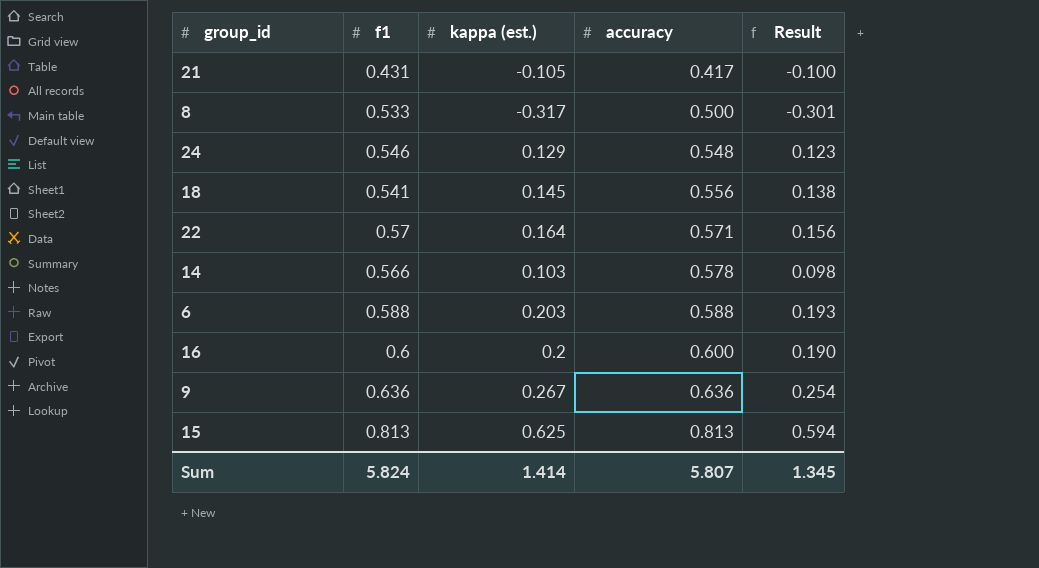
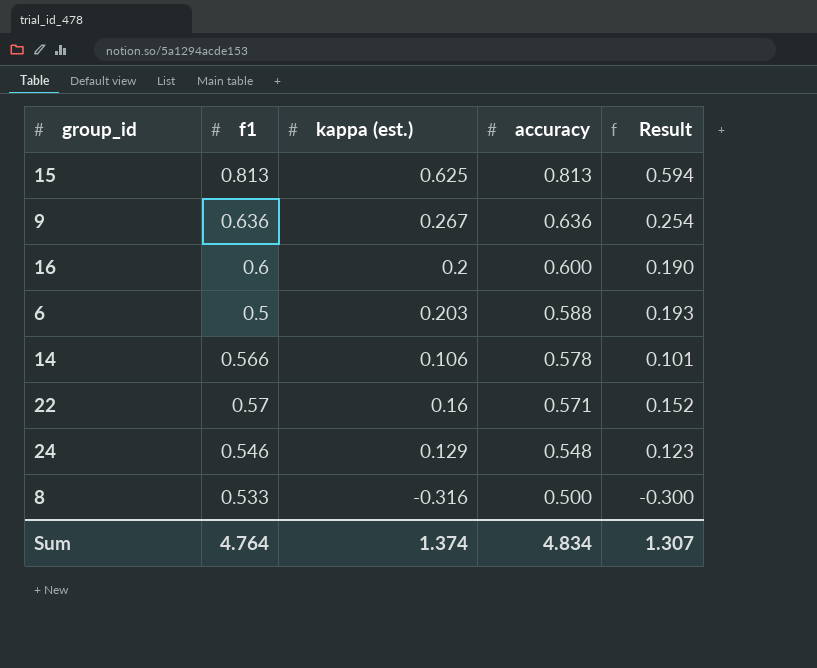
row order: accuracy ascending -> accuracy descending
row 21: 0.431 | -0.105 | 0.417 | -0.100 -> none
row 18: 0.541 | 0.145 | 0.556 | 0.138 -> none
6 | f1: 0.588 -> 0.5
14 | kappa (est.): 0.103 -> 0.106
14 | Result: 0.098 -> 0.101
22 | kappa (est.): 0.164 -> 0.16
22 | Result: 0.156 -> 0.152
8 | kappa (est.): -0.317 -> -0.316
8 | Result: -0.301 -> -0.300
Sum | f1: 5.824 -> 4.764
Sum | kappa (est.): 1.414 -> 1.374
Sum | accuracy: 5.807 -> 4.834
Sum | Result: 1.345 -> 1.307

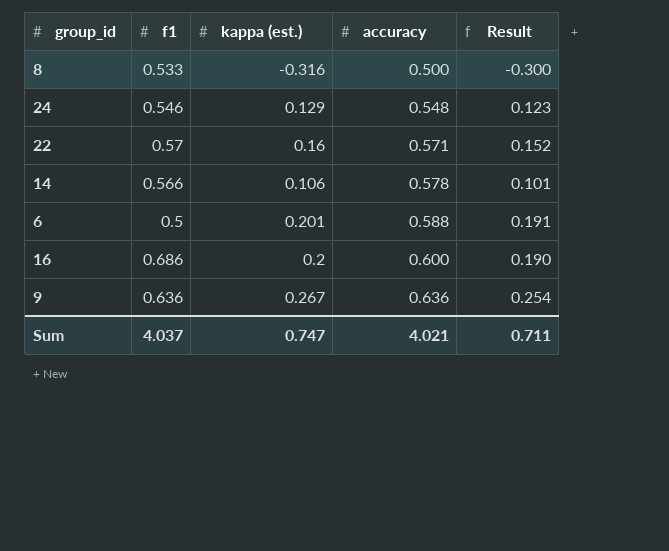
row order: accuracy descending -> accuracy ascending
row 15: 0.813 | 0.625 | 0.813 | 0.594 -> none
6 | kappa (est.): 0.203 -> 0.201
6 | Result: 0.193 -> 0.191
16 | f1: 0.6 -> 0.686
Sum | f1: 4.764 -> 4.037
Sum | kappa (est.): 1.374 -> 0.747
Sum | accuracy: 4.834 -> 4.021
Sum | Result: 1.307 -> 0.711

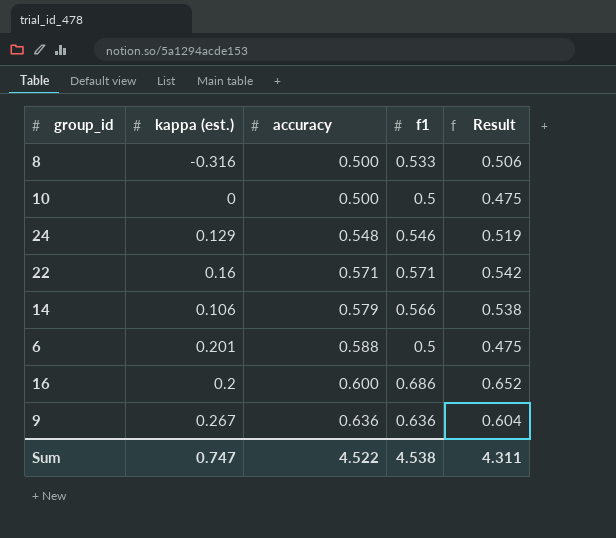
column f1 | position: 2 -> 4
column Result | formula: [kappa (est.)] * 0.95 -> [f1] * 0.95
row 10: none -> 0 | 0.500 | 0.5 | 0.475
22 | f1: 0.57 -> 0.571
14 | accuracy: 0.578 -> 0.579
Sum | accuracy: 4.021 -> 4.522
Sum | f1: 4.037 -> 4.538
Sum | Result: 0.711 -> 4.311

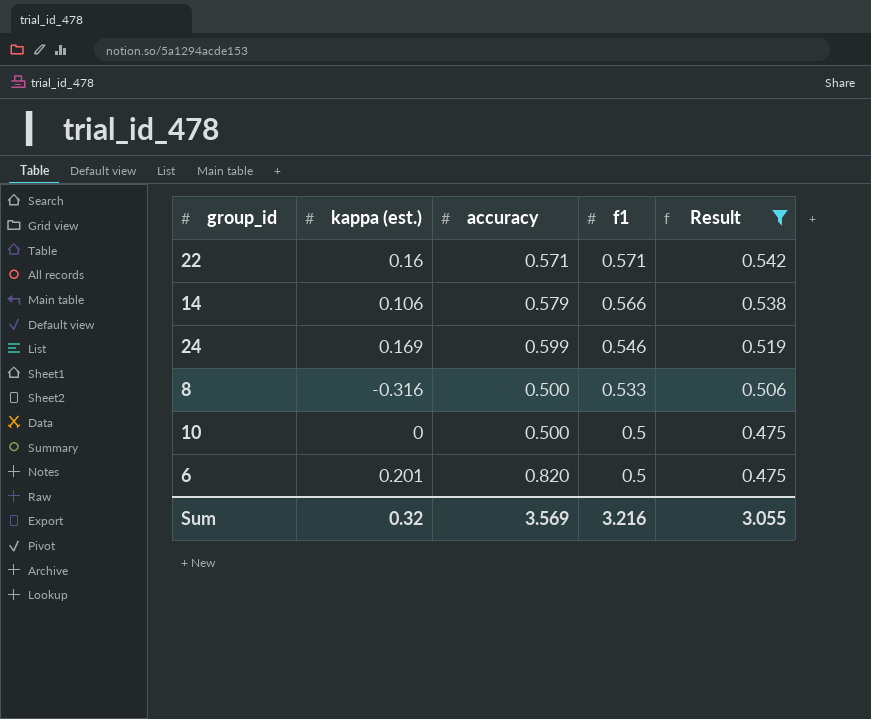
filter: none -> Result <= 0.542
row order: accuracy ascending -> f1 descending
24 | kappa (est.): 0.129 -> 0.169
24 | accuracy: 0.548 -> 0.599
6 | accuracy: 0.588 -> 0.820
Sum | kappa (est.): 0.747 -> 0.32
Sum | accuracy: 4.522 -> 3.569
Sum | f1: 4.538 -> 3.216
Sum | Result: 4.311 -> 3.055

